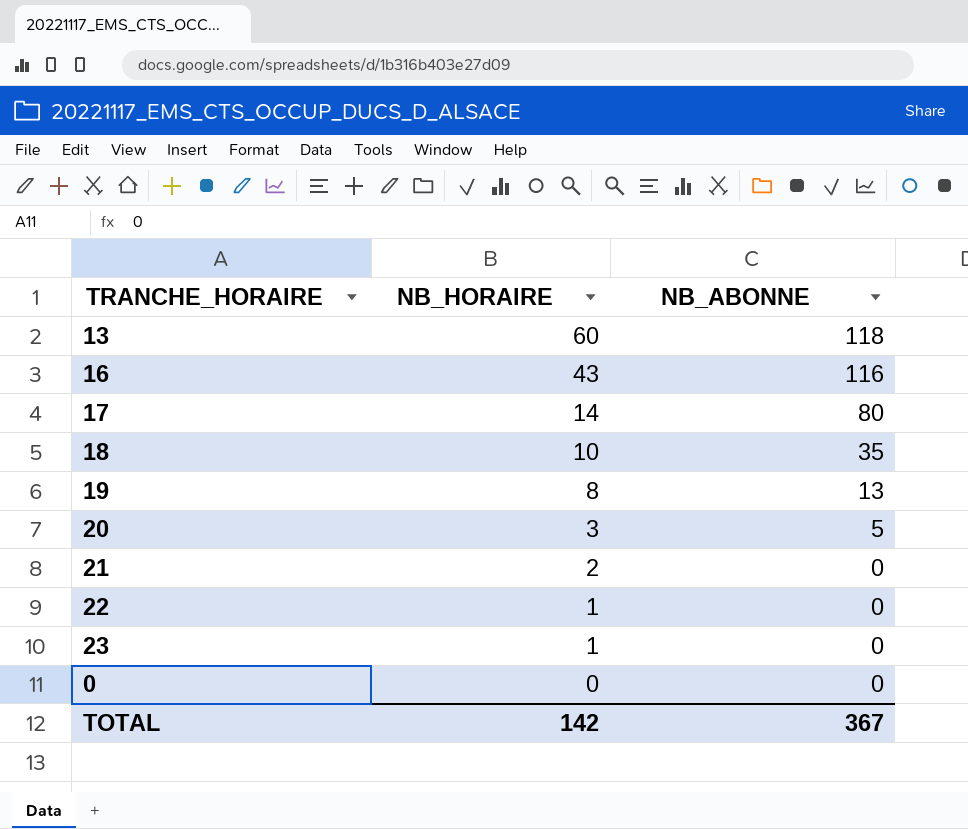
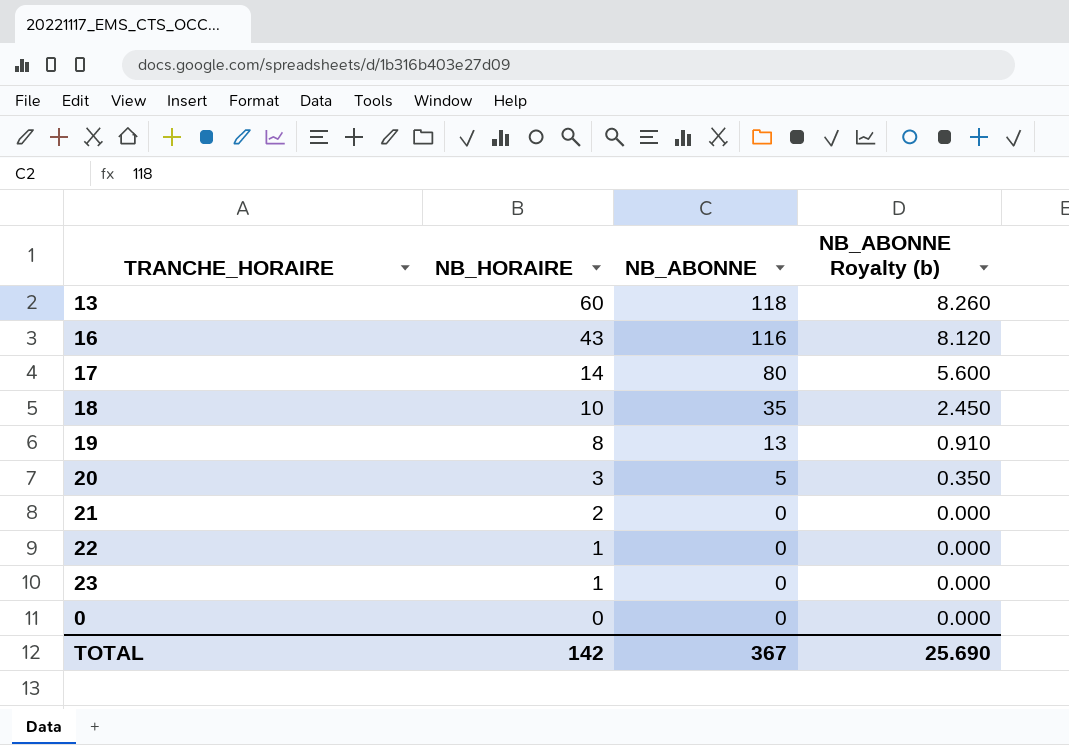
column NB_ABONNE Royalty (b) | formula: none -> [NB_ABONNE] * 0.07

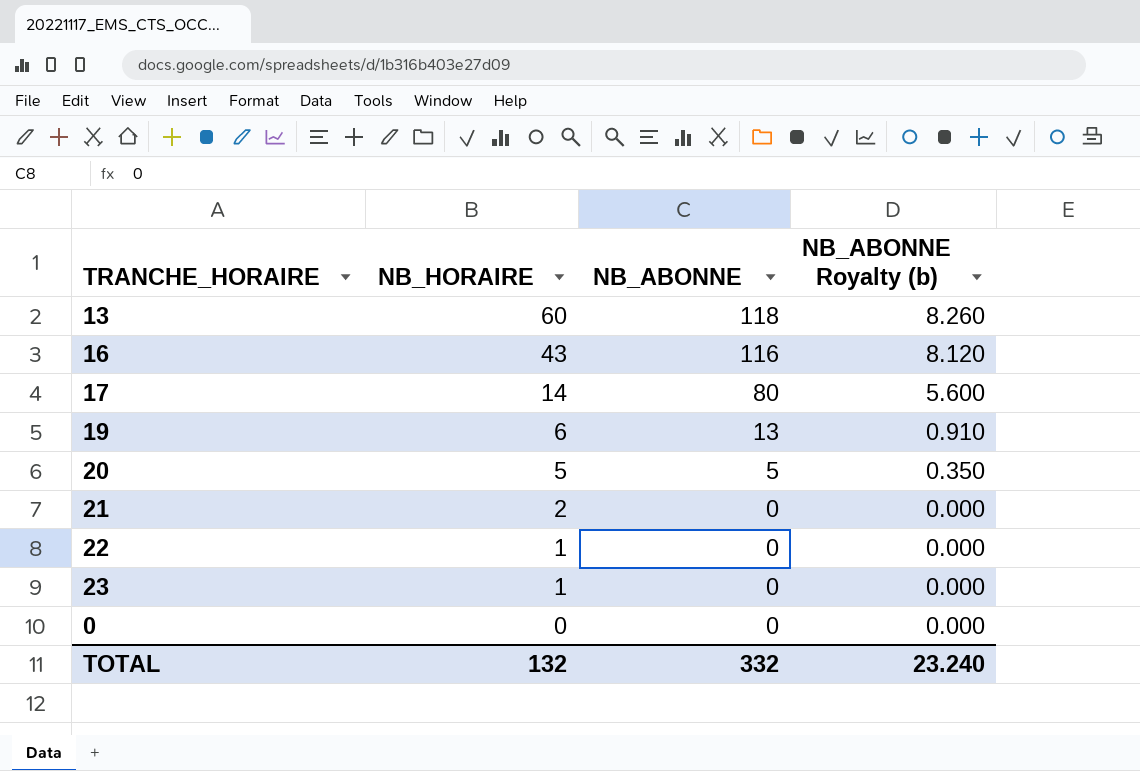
row 18: 10 | 35 | 2.450 -> none
19 | NB_HORAIRE: 8 -> 6
20 | NB_HORAIRE: 3 -> 5
TOTAL | NB_HORAIRE: 142 -> 132
TOTAL | NB_ABONNE: 367 -> 332
TOTAL | NB_ABONNE Royalty (b): 25.690 -> 23.240

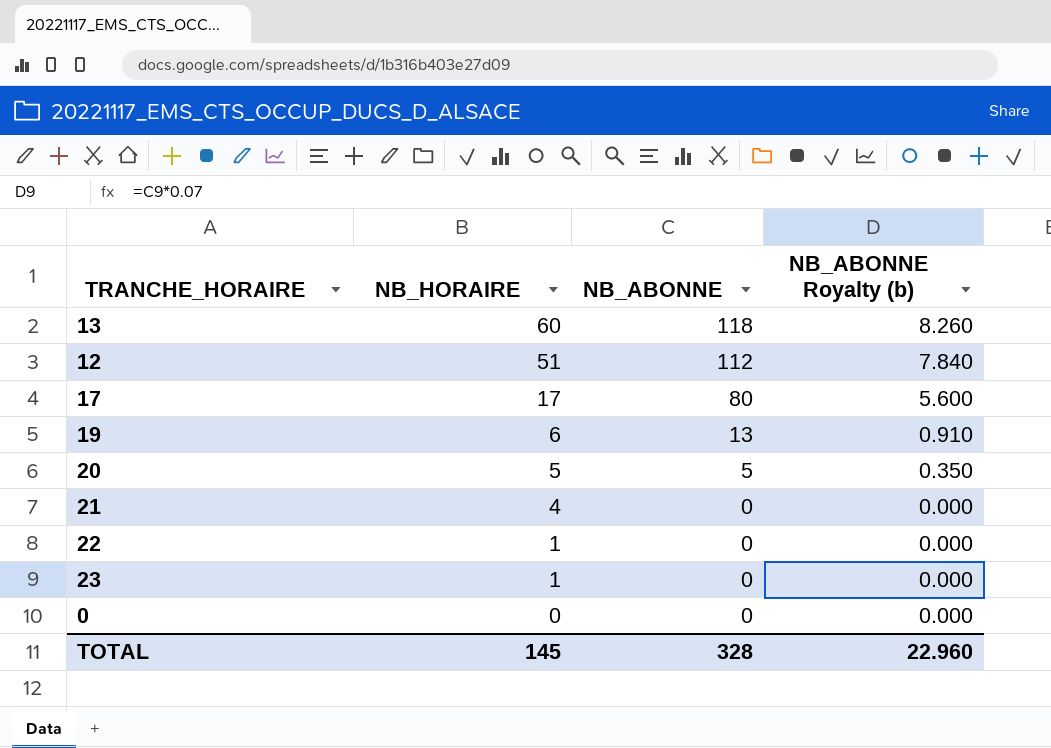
row 16: 43 | 116 | 8.120 -> none
row 12: none -> 51 | 112 | 7.840
17 | NB_HORAIRE: 14 -> 17
21 | NB_HORAIRE: 2 -> 4
TOTAL | NB_HORAIRE: 132 -> 145
TOTAL | NB_ABONNE: 332 -> 328
TOTAL | NB_ABONNE Royalty (b): 23.240 -> 22.960

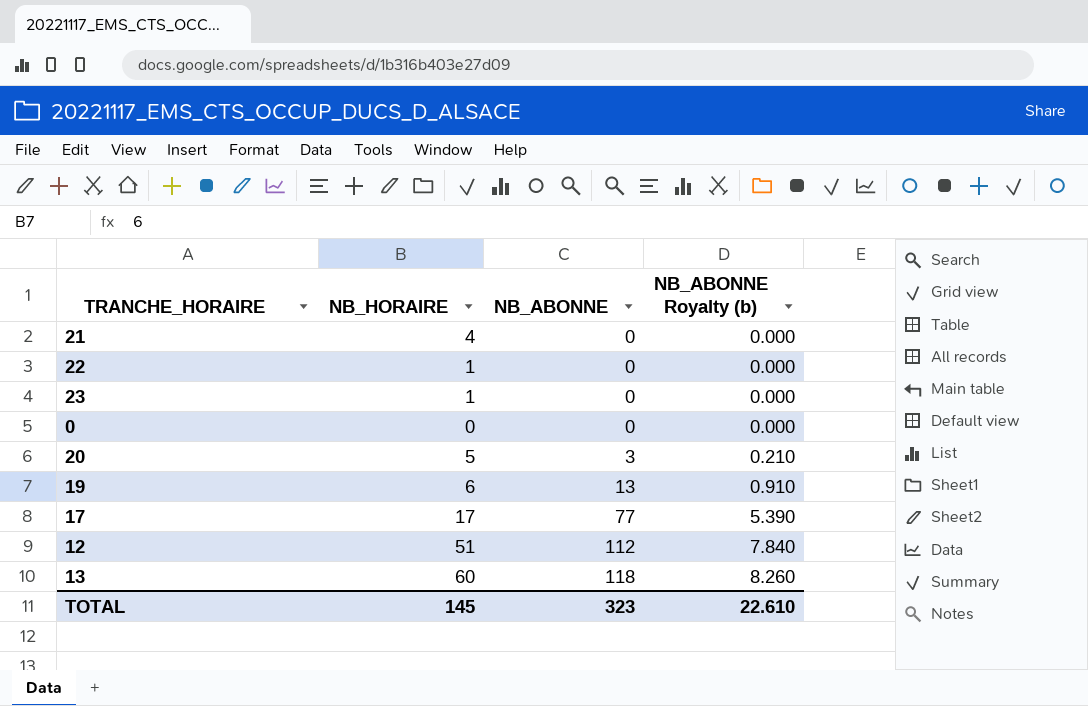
row order: NB_HORAIRE descending -> NB_ABONNE ascending
20 | NB_ABONNE: 5 -> 3
20 | NB_ABONNE Royalty (b): 0.350 -> 0.210
17 | NB_ABONNE: 80 -> 77
17 | NB_ABONNE Royalty (b): 5.600 -> 5.390
TOTAL | NB_ABONNE: 328 -> 323
TOTAL | NB_ABONNE Royalty (b): 22.960 -> 22.610

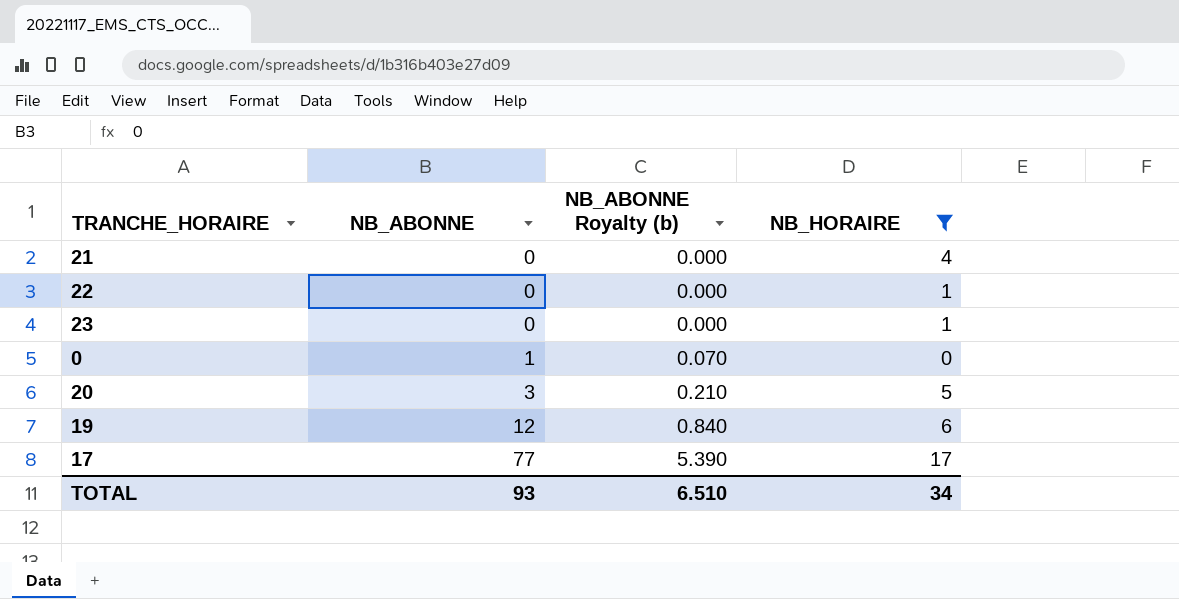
filter: none -> NB_HORAIRE <= 17
column NB_HORAIRE | position: 2 -> 4
0 | NB_ABONNE: 0 -> 1
0 | NB_ABONNE Royalty (b): 0.000 -> 0.070
19 | NB_ABONNE: 13 -> 12
19 | NB_ABONNE Royalty (b): 0.910 -> 0.840
TOTAL | NB_ABONNE: 323 -> 93
TOTAL | NB_ABONNE Royalty (b): 22.610 -> 6.510
TOTAL | NB_HORAIRE: 145 -> 34

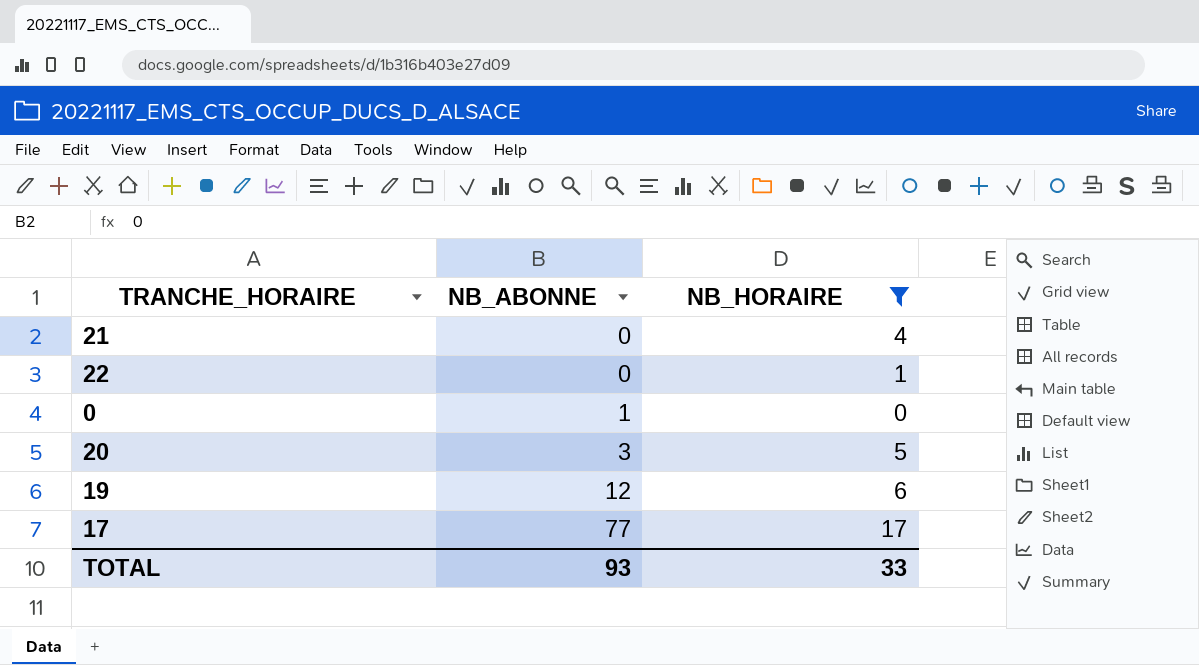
column NB_ABONNE Royalty (b) | formula: [NB_ABONNE] * 0.07 -> none
row 23: 0 | 0.000 | 1 -> none
TOTAL | NB_HORAIRE: 34 -> 33

